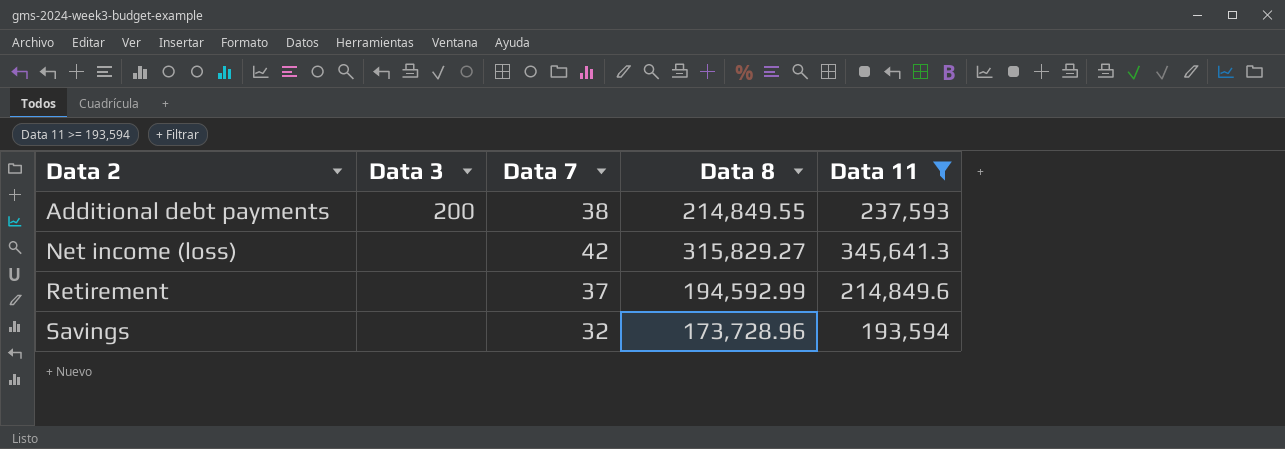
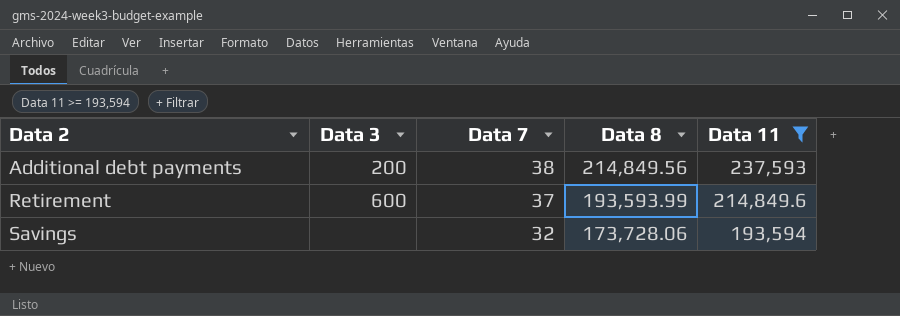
row Net income (loss): none | 42 | 315,829.27 | 345,641.3 -> none
Additional debt payments | Data 8: 214,849.55 -> 214,849.56
Retirement | Data 3: none -> 600
Retirement | Data 8: 194,592.99 -> 193,593.99
Savings | Data 8: 173,728.96 -> 173,728.06

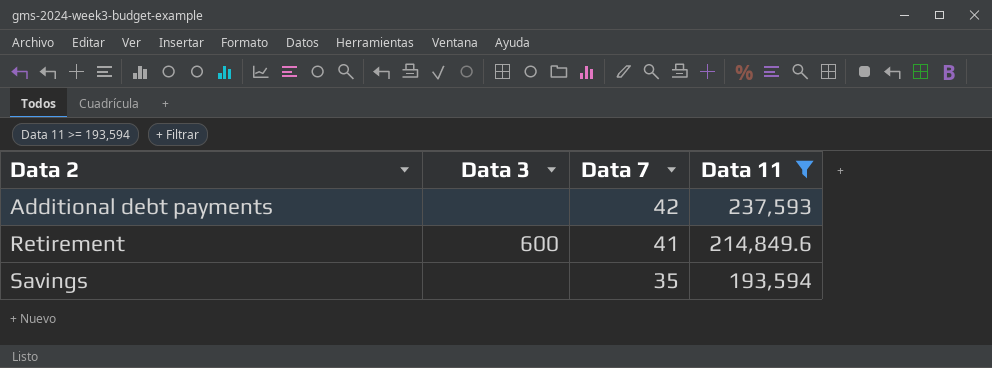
column Data 8 | position: 4 -> none
Additional debt payments | Data 3: 200 -> none
Additional debt payments | Data 7: 38 -> 42
Retirement | Data 7: 37 -> 41
Savings | Data 7: 32 -> 35

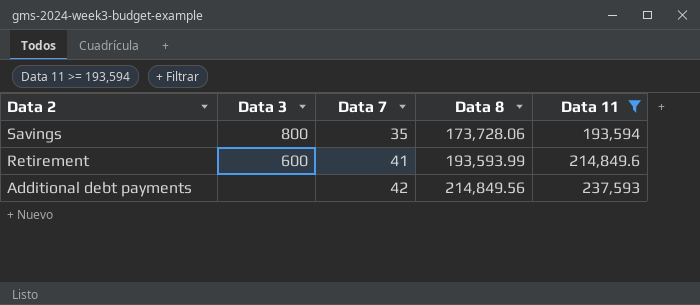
row order: Data 2 ascending -> Data 2 descending
column Data 8 | position: none -> 4
Savings | Data 3: none -> 800

